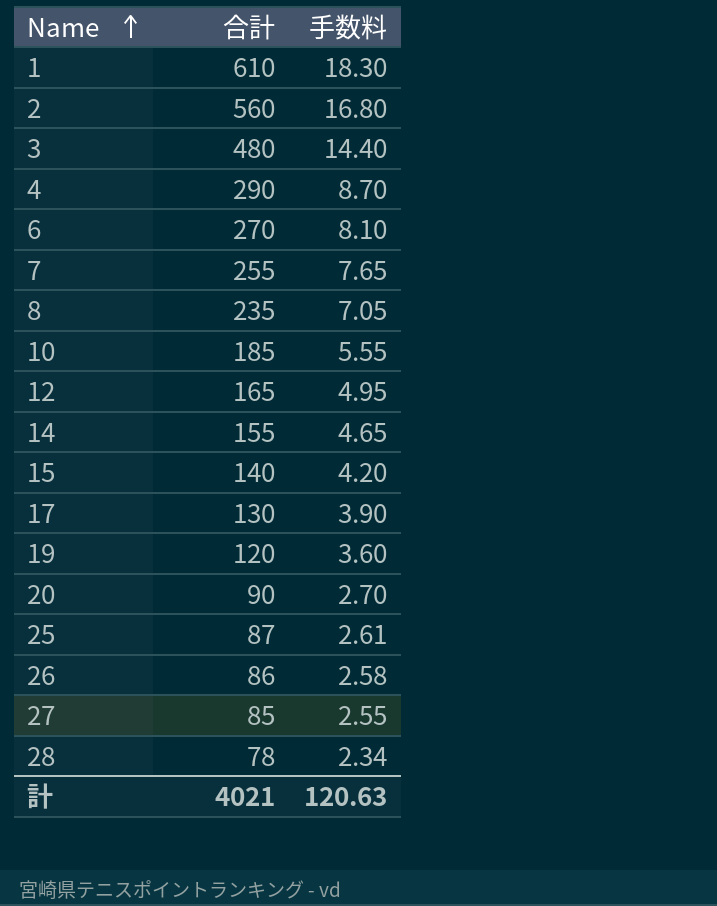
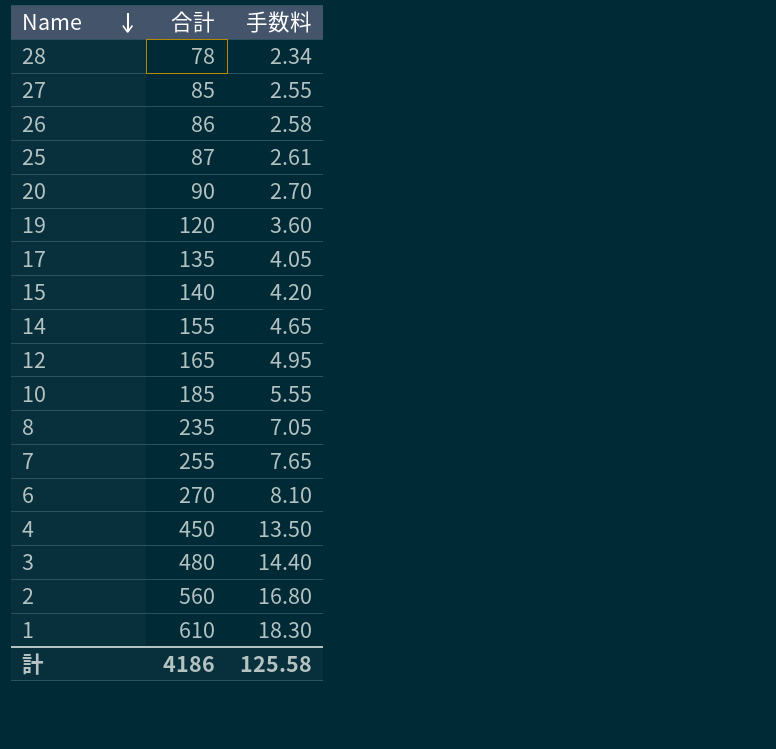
row order: Name ascending -> Name descending
17 | 合計: 130 -> 135
17 | 手数料: 3.90 -> 4.05
4 | 合計: 290 -> 450
4 | 手数料: 8.70 -> 13.50
計 | 合計: 4021 -> 4186
計 | 手数料: 120.63 -> 125.58

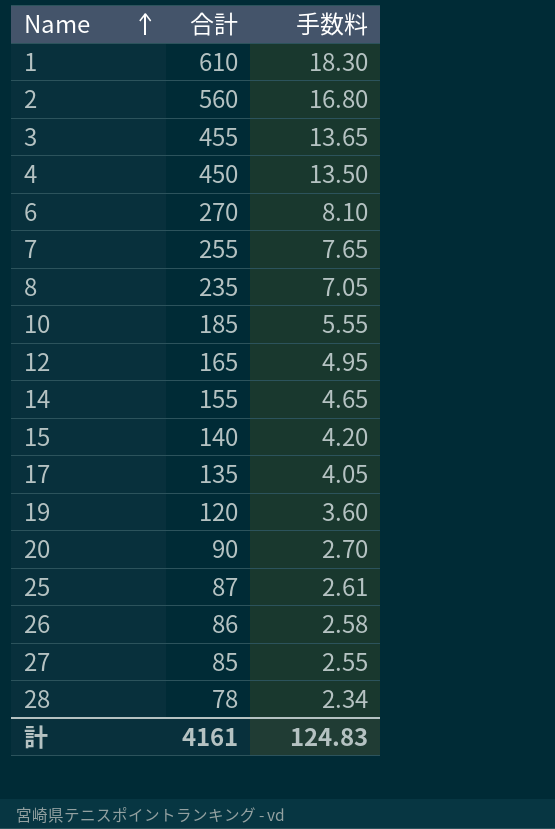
row order: Name descending -> Name ascending
3 | 合計: 480 -> 455
3 | 手数料: 14.40 -> 13.65
計 | 合計: 4186 -> 4161
計 | 手数料: 125.58 -> 124.83

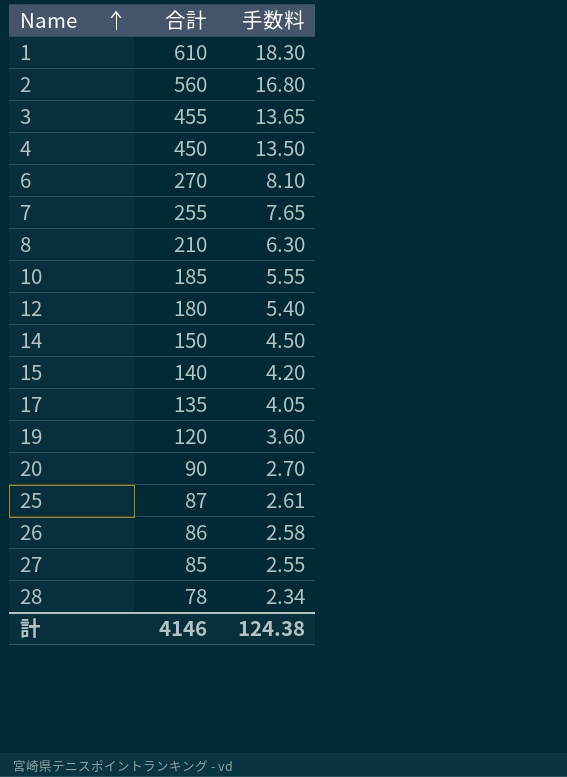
8 | 合計: 235 -> 210
8 | 手数料: 7.05 -> 6.30
12 | 合計: 165 -> 180
12 | 手数料: 4.95 -> 5.40
14 | 合計: 155 -> 150
14 | 手数料: 4.65 -> 4.50
計 | 合計: 4161 -> 4146
計 | 手数料: 124.83 -> 124.38

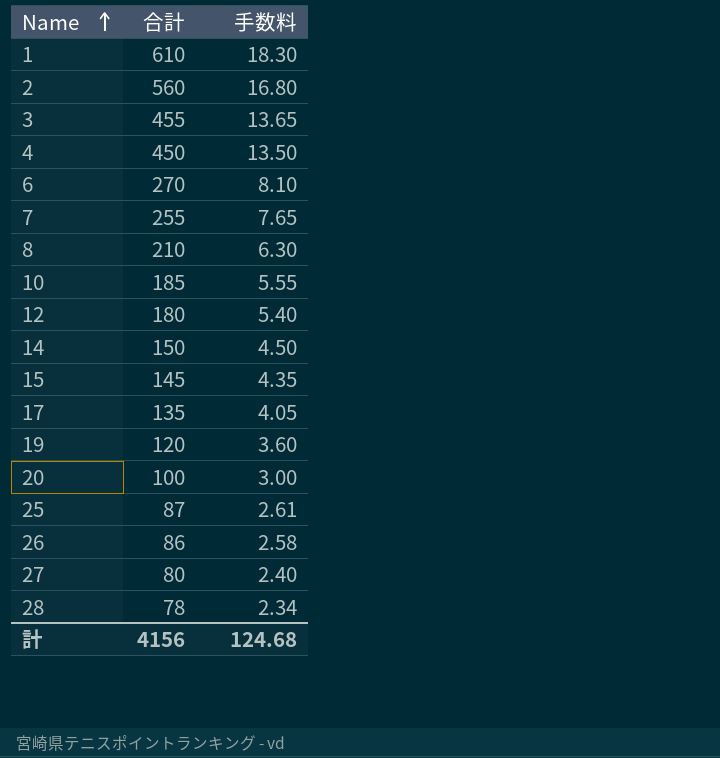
15 | 合計: 140 -> 145
15 | 手数料: 4.20 -> 4.35
20 | 合計: 90 -> 100
20 | 手数料: 2.70 -> 3.00
27 | 合計: 85 -> 80
27 | 手数料: 2.55 -> 2.40
計 | 合計: 4146 -> 4156
計 | 手数料: 124.38 -> 124.68

